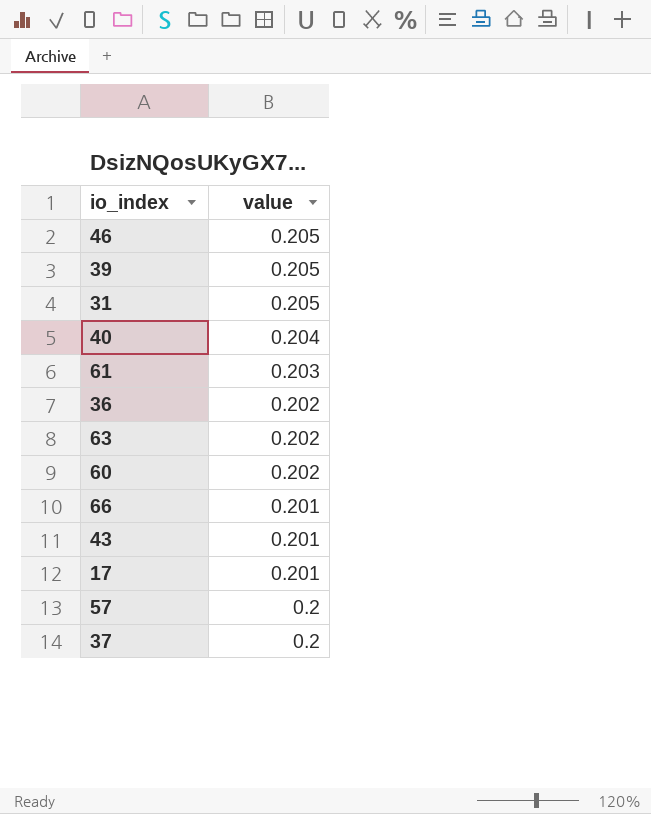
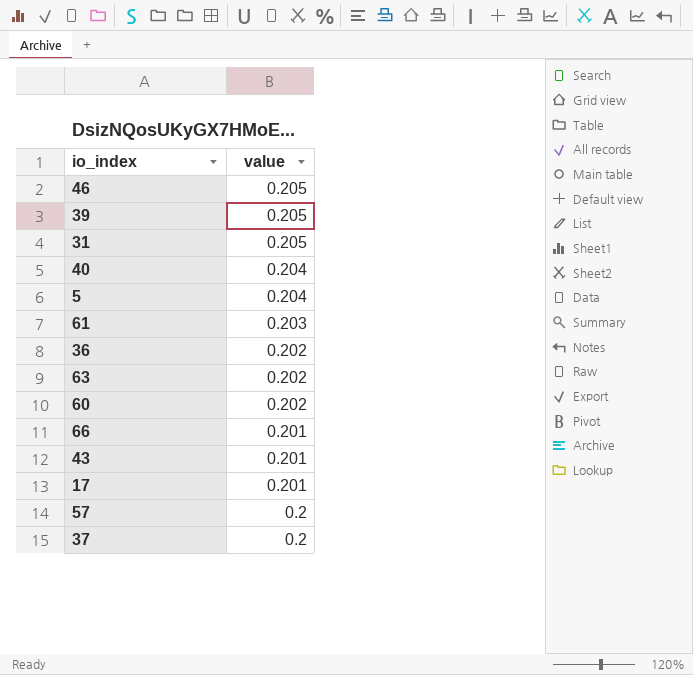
row 5: none -> 0.204

